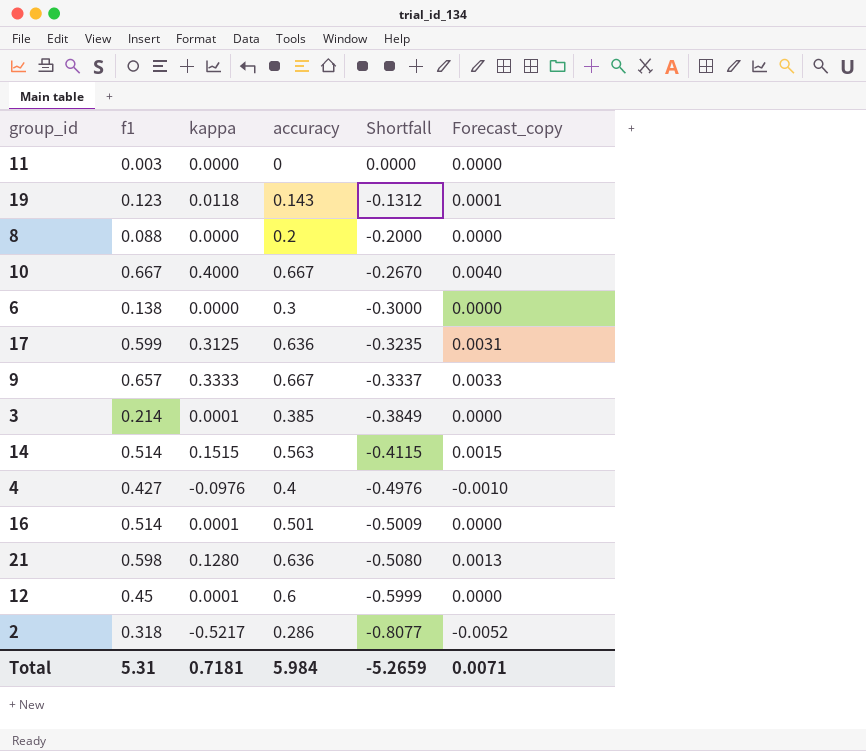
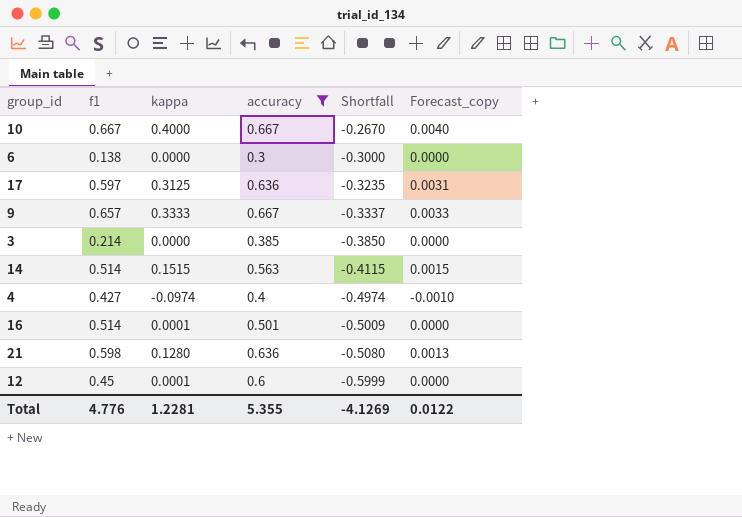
filter: none -> accuracy >= 0.3
17 | f1: 0.599 -> 0.597
3 | kappa: 0.0001 -> 0.0000
3 | Shortfall: -0.3849 -> -0.3850
4 | kappa: -0.0976 -> -0.0974
4 | Shortfall: -0.4976 -> -0.4974
Total | f1: 5.31 -> 4.776
Total | kappa: 0.7181 -> 1.2281
Total | accuracy: 5.984 -> 5.355
Total | Shortfall: -5.2659 -> -4.1269
Total | Forecast_copy: 0.0071 -> 0.0122

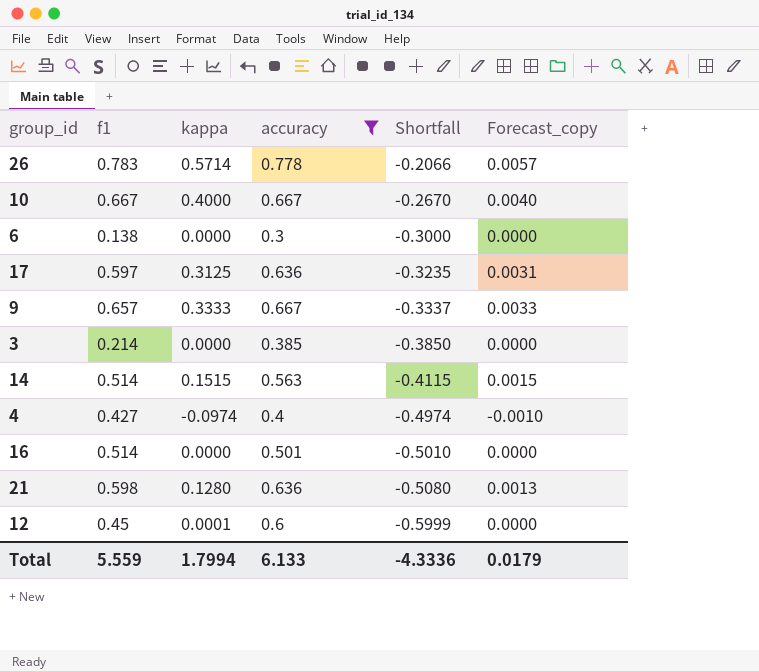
row 26: none -> 0.783 | 0.5714 | 0.778 | -0.2066 | 0.0057
16 | kappa: 0.0001 -> 0.0000
16 | Shortfall: -0.5009 -> -0.5010
Total | f1: 4.776 -> 5.559
Total | kappa: 1.2281 -> 1.7994
Total | accuracy: 5.355 -> 6.133
Total | Shortfall: -4.1269 -> -4.3336
Total | Forecast_copy: 0.0122 -> 0.0179

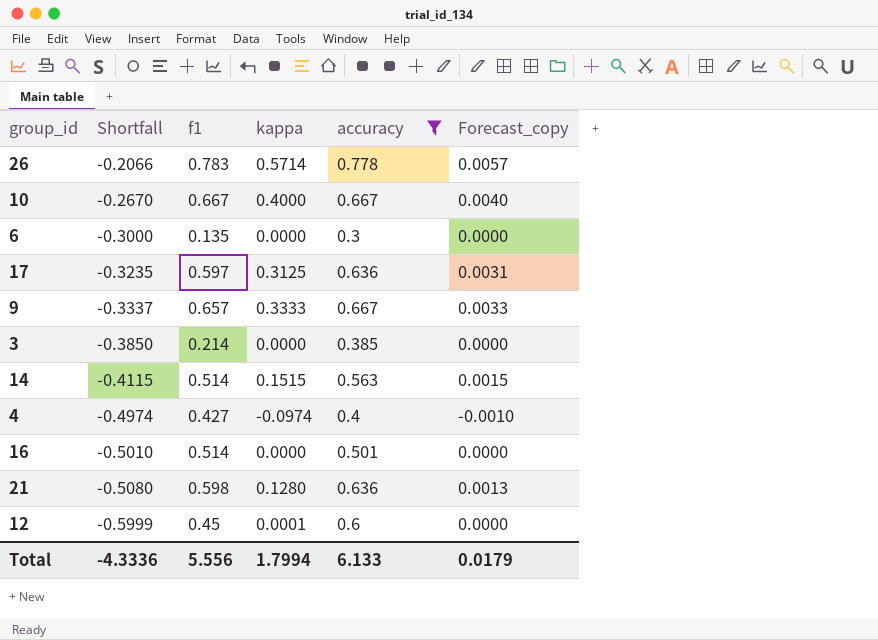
column Shortfall | position: 5 -> 2
6 | f1: 0.138 -> 0.135
Total | f1: 5.559 -> 5.556

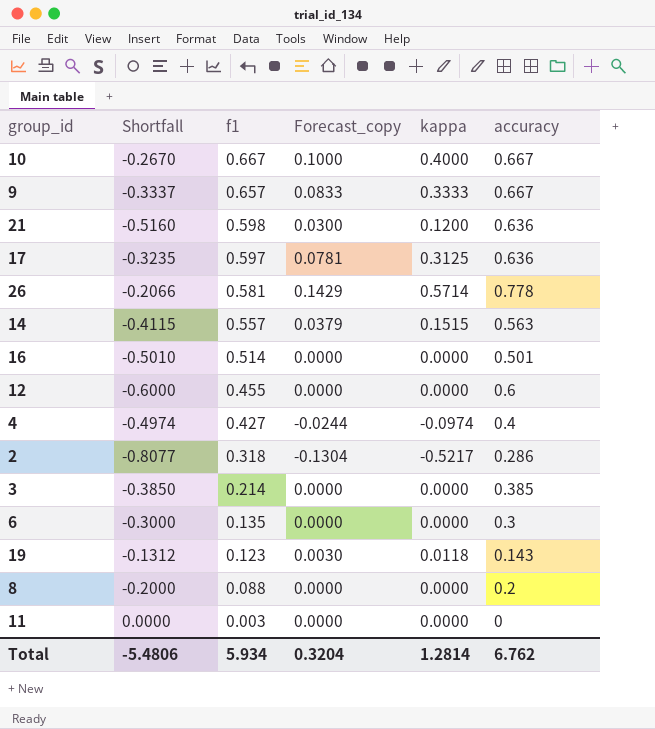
filter: accuracy >= 0.3 -> none
row order: Shortfall descending -> f1 descending
column Forecast_copy | formula: [kappa] * 0.01 -> [kappa] * 0.25
column Forecast_copy | position: 6 -> 4
21 | Shortfall: -0.5080 -> -0.5160
21 | kappa: 0.1280 -> 0.1200
26 | f1: 0.783 -> 0.581
14 | f1: 0.514 -> 0.557
12 | Shortfall: -0.5999 -> -0.6000
12 | f1: 0.45 -> 0.455
12 | kappa: 0.0001 -> 0.0000
Total | Shortfall: -4.3336 -> -5.4806
Total | f1: 5.556 -> 5.934
Total | Forecast_copy: 0.0179 -> 0.3204
Total | kappa: 1.7994 -> 1.2814
Total | accuracy: 6.133 -> 6.762

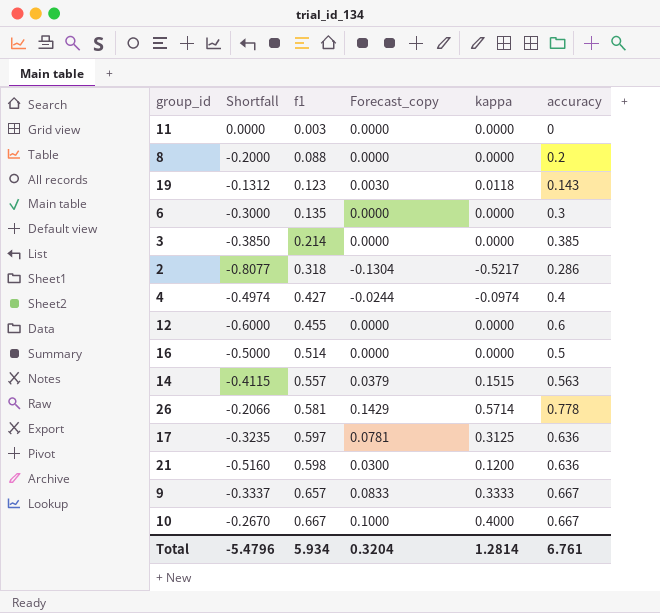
row order: f1 descending -> f1 ascending
16 | Shortfall: -0.5010 -> -0.5000
16 | accuracy: 0.501 -> 0.5
Total | Shortfall: -5.4806 -> -5.4796
Total | accuracy: 6.762 -> 6.761

